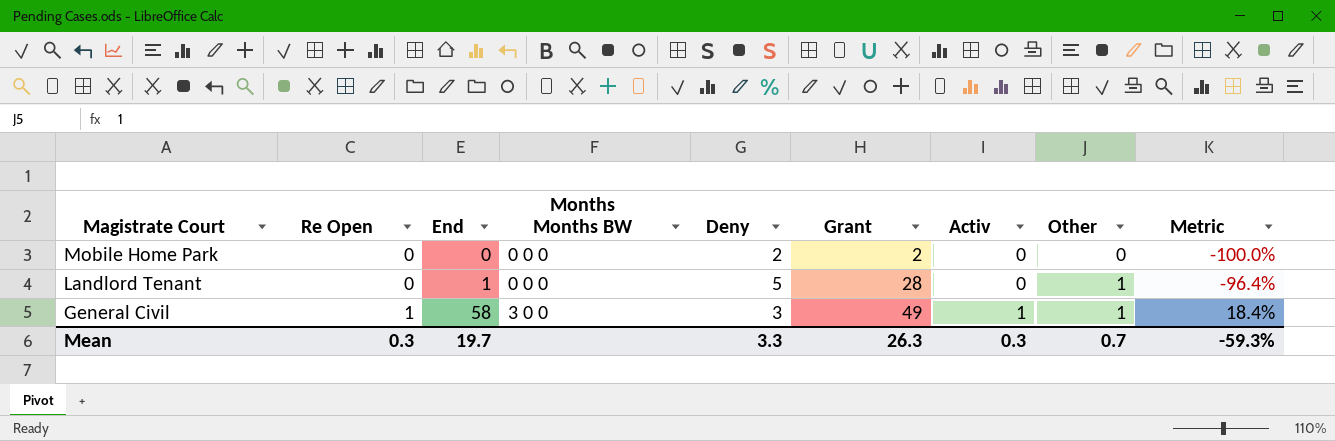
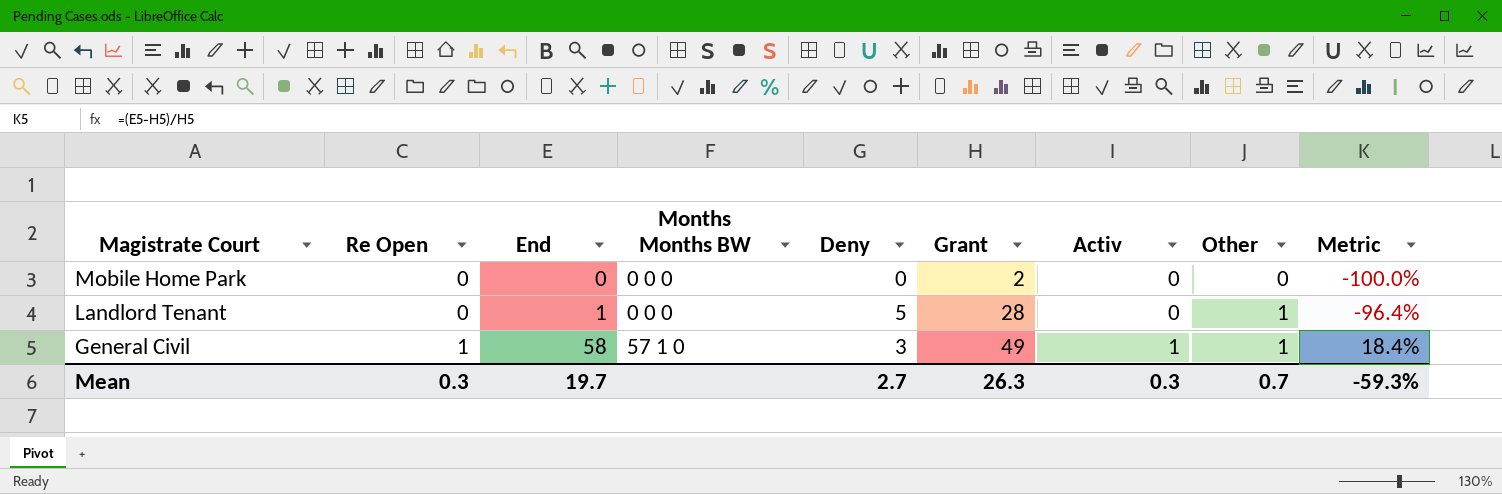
Mobile Home Park | Deny: 2 -> 0
General Civil | Months Months BW: 3 0 0 -> 57 1 0
Mean | Deny: 3.3 -> 2.7

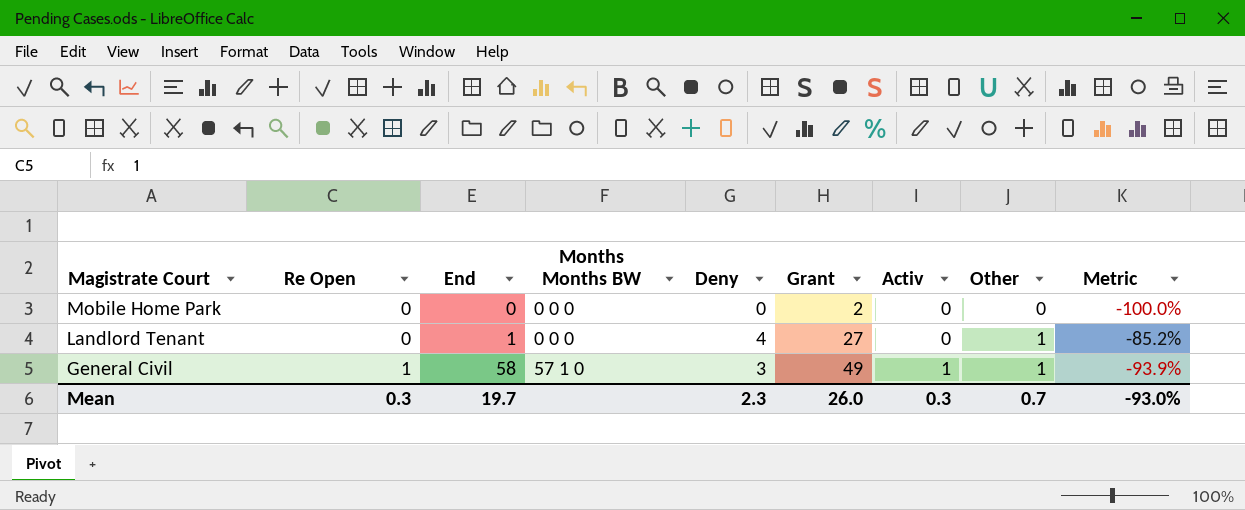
column Metric | formula: ([End] - [Grant]) / [Grant] -> ([Deny] - [Grant]) / [Grant]
Landlord Tenant | Deny: 5 -> 4
Landlord Tenant | Grant: 28 -> 27
Mean | Deny: 2.7 -> 2.3
Mean | Grant: 26.3 -> 26.0
Mean | Metric: -59.3% -> -93.0%

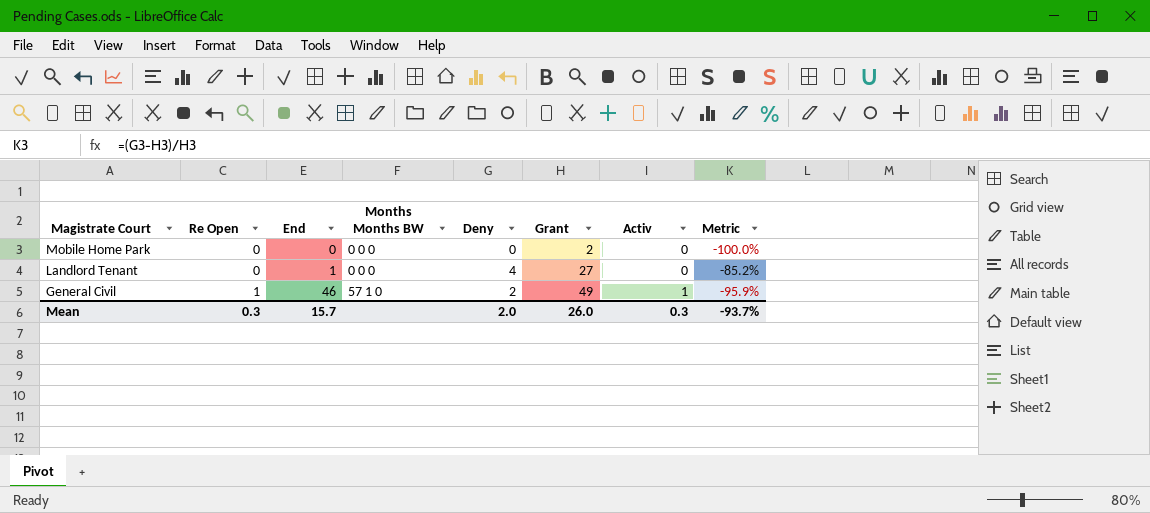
column Other | position: 8 -> none
General Civil | End: 58 -> 46
General Civil | Deny: 3 -> 2
General Civil | Metric: -93.9% -> -95.9%
Mean | End: 19.7 -> 15.7
Mean | Deny: 2.3 -> 2.0
Mean | Metric: -93.0% -> -93.7%

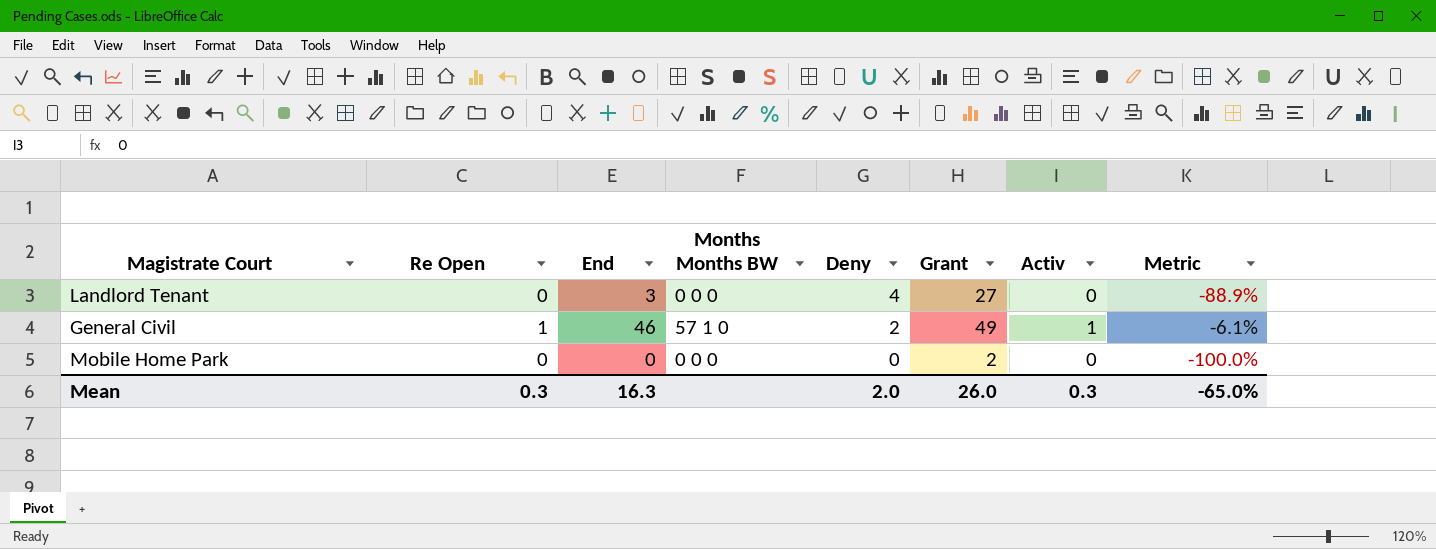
row order: Magistrate Court descending -> Deny descending
column Metric | formula: ([Deny] - [Grant]) / [Grant] -> ([End] - [Grant]) / [Grant]
Landlord Tenant | End: 1 -> 3
Mean | End: 15.7 -> 16.3
Mean | Metric: -93.7% -> -65.0%

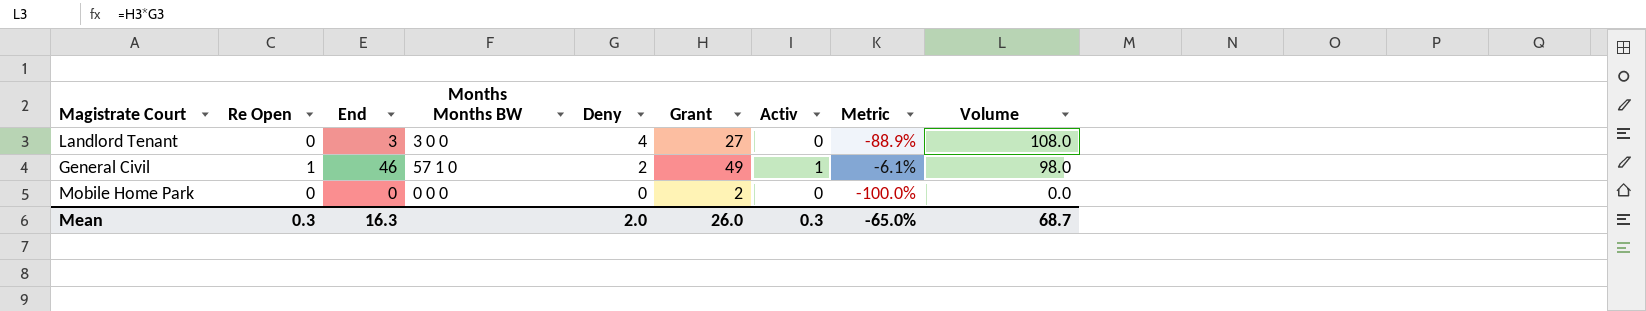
column Volume | formula: none -> [Deny] * [Grant]
Landlord Tenant | Months Months BW: 0 0 0 -> 3 0 0

